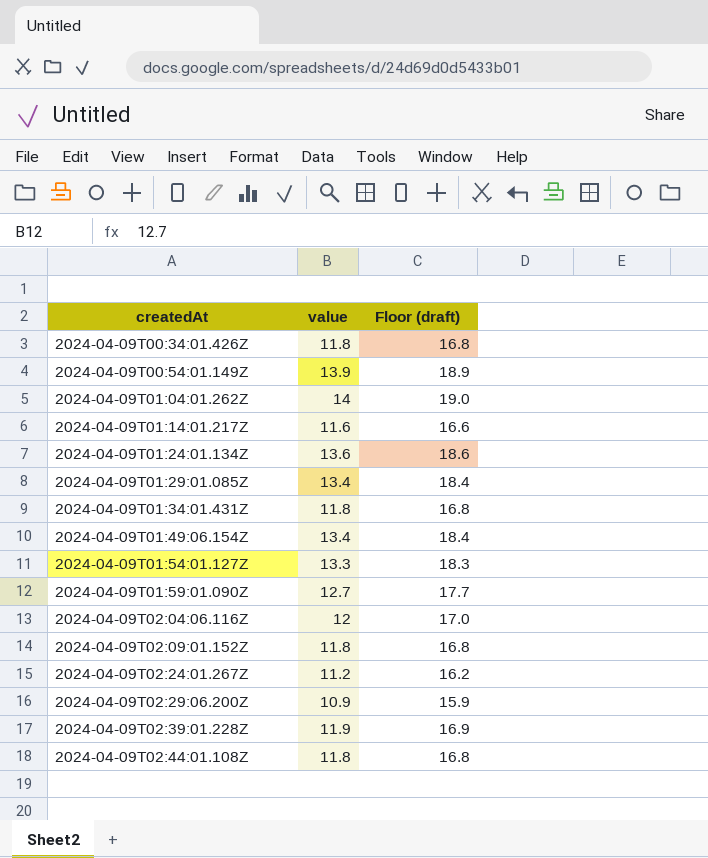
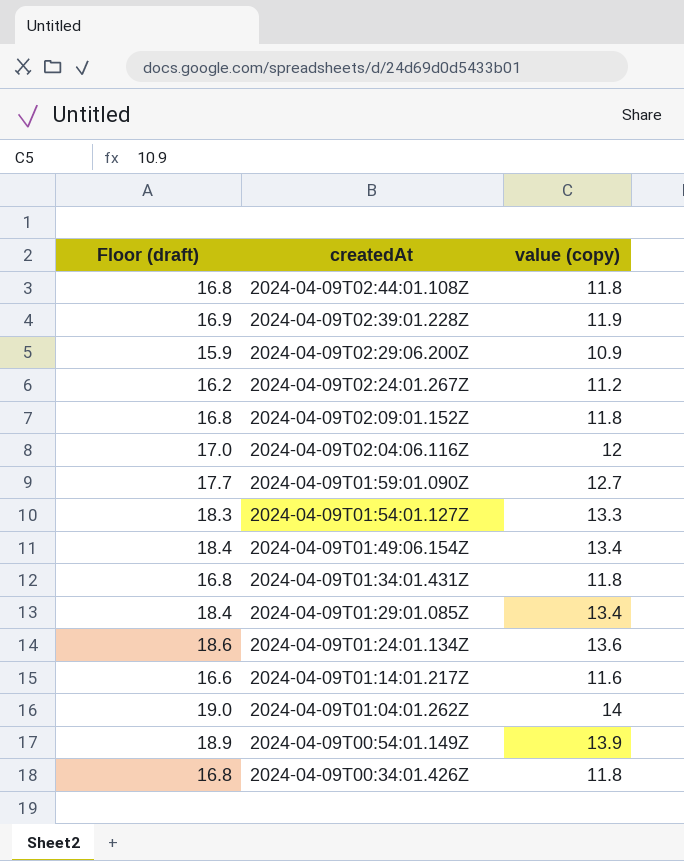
row order: createdAt ascending -> createdAt descending
column Floor (draft) | position: 3 -> 1
column name: value -> value (copy)

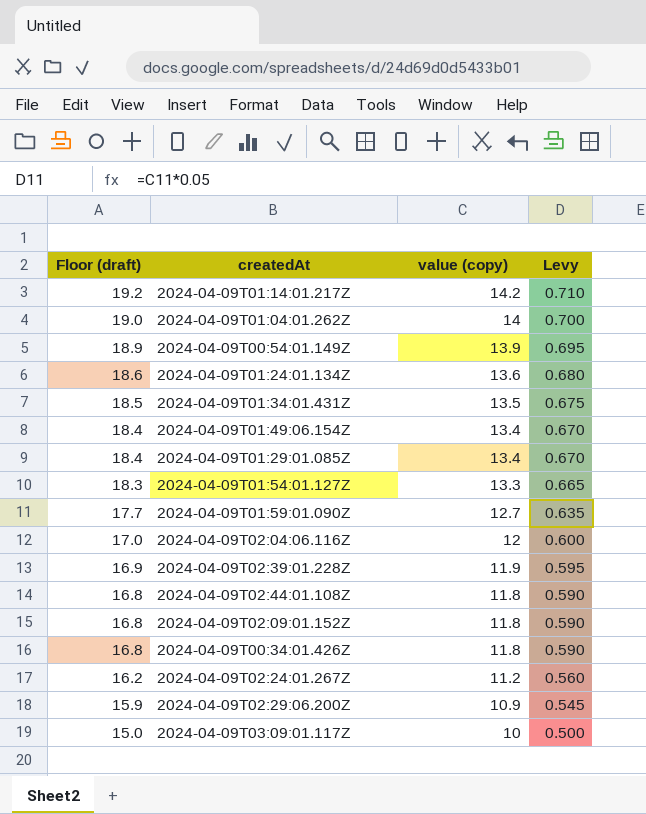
row order: createdAt descending -> Floor (draft) descending
column Levy | formula: none -> [value (copy)] * 0.05
2024-04-09T01:14:01.217Z | Floor (draft): 16.6 -> 19.2
2024-04-09T01:14:01.217Z | value (copy): 11.6 -> 14.2
2024-04-09T01:34:01.431Z | Floor (draft): 16.8 -> 18.5
2024-04-09T01:34:01.431Z | value (copy): 11.8 -> 13.5
row 2024-04-09T03:09:01.117Z: none -> 15.0 | 10 | 0.500

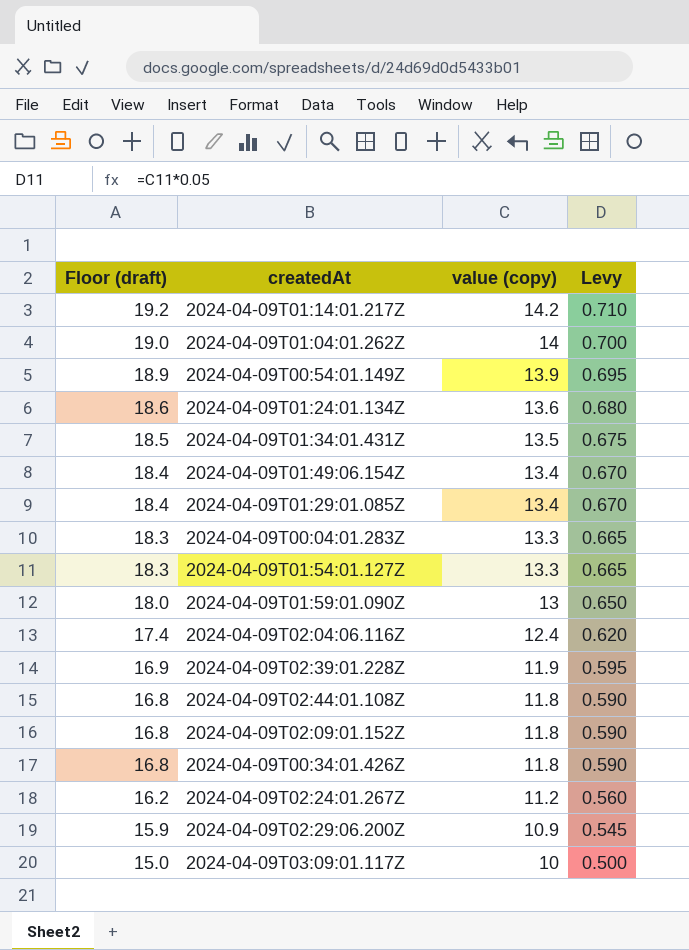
row 2024-04-09T00:04:01.283Z: none -> 18.3 | 13.3 | 0.665
2024-04-09T01:59:01.090Z | Floor (draft): 17.7 -> 18.0
2024-04-09T01:59:01.090Z | value (copy): 12.7 -> 13
2024-04-09T01:59:01.090Z | Levy: 0.635 -> 0.650
2024-04-09T02:04:06.116Z | Floor (draft): 17.0 -> 17.4
2024-04-09T02:04:06.116Z | value (copy): 12 -> 12.4
2024-04-09T02:04:06.116Z | Levy: 0.600 -> 0.620

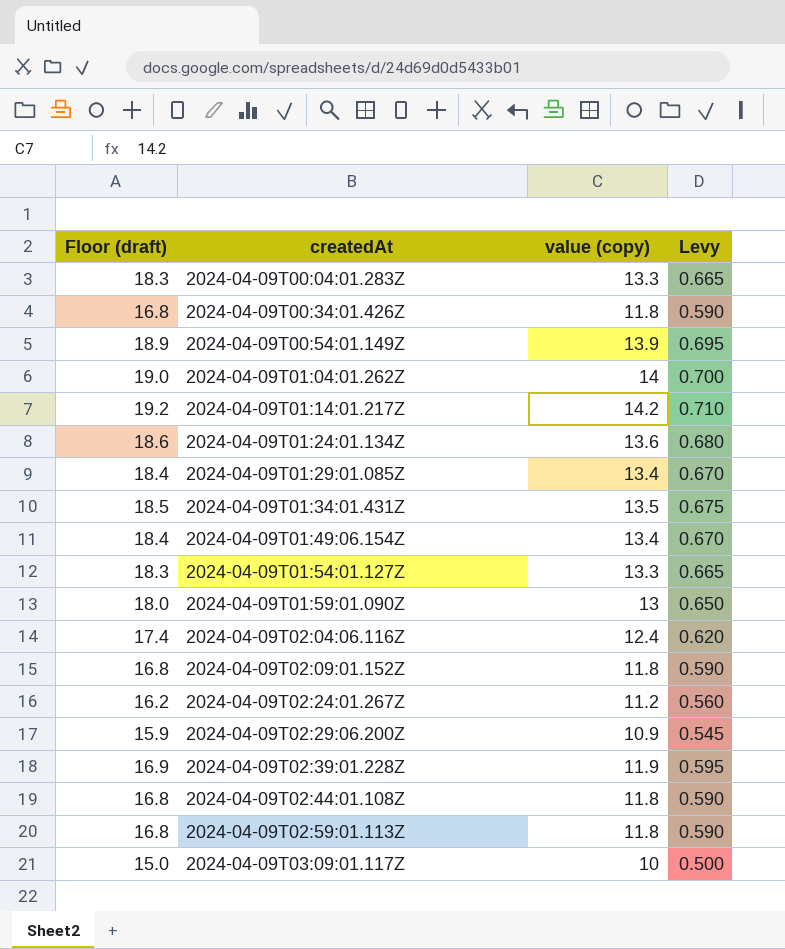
row order: Floor (draft) descending -> createdAt ascending
row 2024-04-09T02:59:01.113Z: none -> 16.8 | 11.8 | 0.590

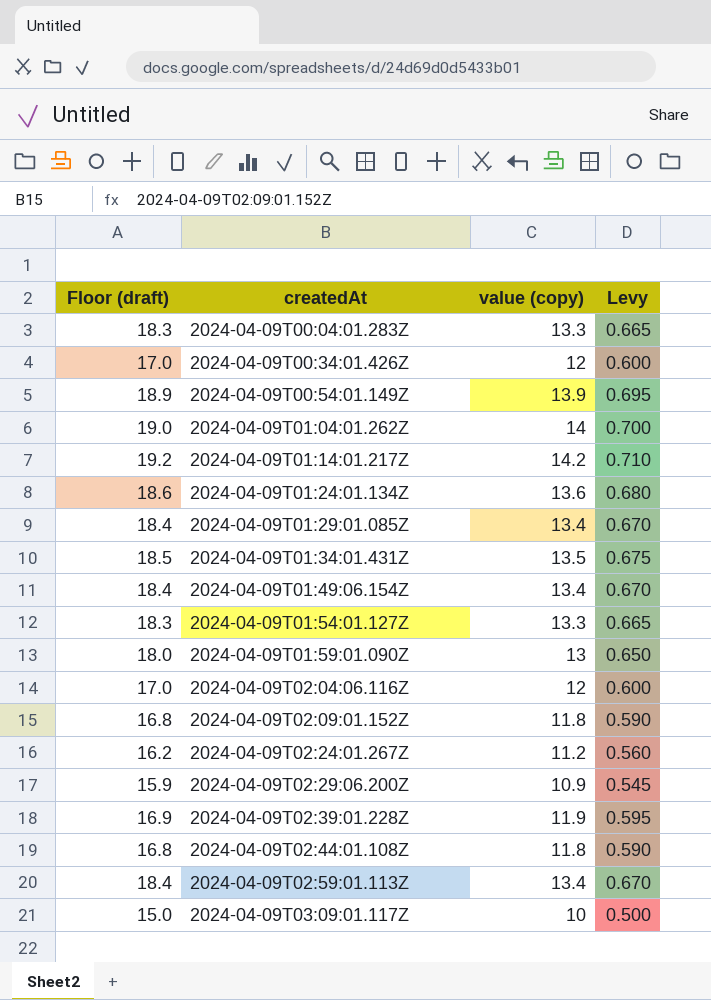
2024-04-09T00:34:01.426Z | Floor (draft): 16.8 -> 17.0
2024-04-09T00:34:01.426Z | value (copy): 11.8 -> 12
2024-04-09T00:34:01.426Z | Levy: 0.590 -> 0.600
2024-04-09T02:04:06.116Z | Floor (draft): 17.4 -> 17.0
2024-04-09T02:04:06.116Z | value (copy): 12.4 -> 12
2024-04-09T02:04:06.116Z | Levy: 0.620 -> 0.600
2024-04-09T02:59:01.113Z | Floor (draft): 16.8 -> 18.4
2024-04-09T02:59:01.113Z | value (copy): 11.8 -> 13.4
2024-04-09T02:59:01.113Z | Levy: 0.590 -> 0.670

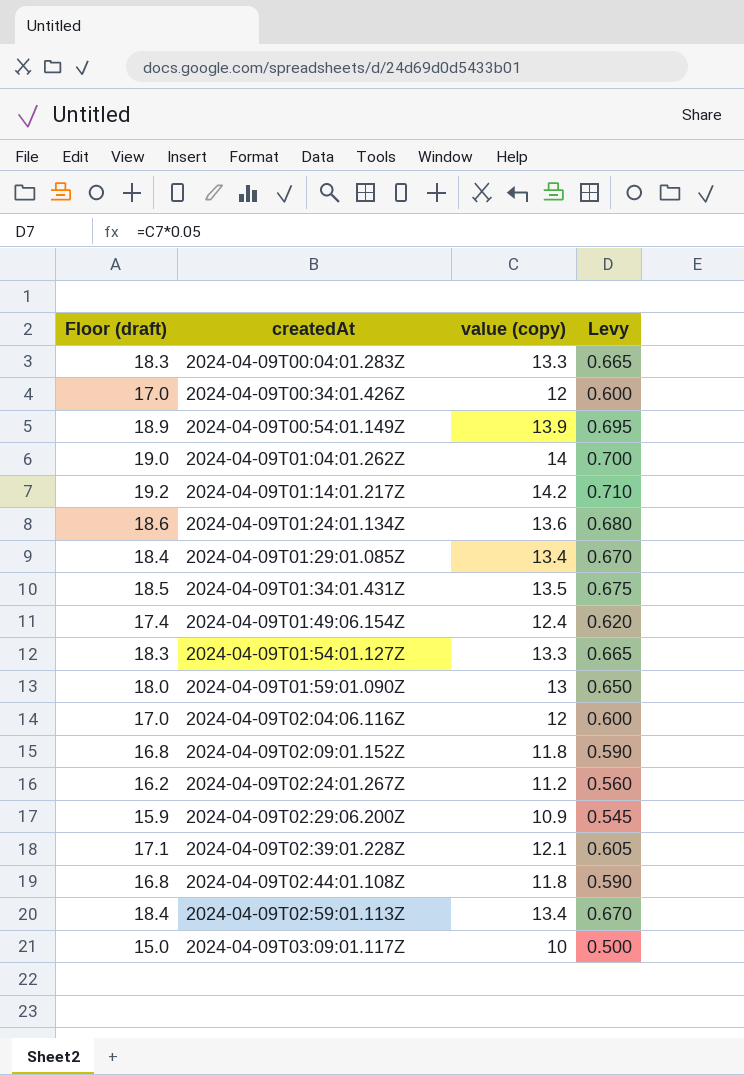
2024-04-09T01:49:06.154Z | Floor (draft): 18.4 -> 17.4
2024-04-09T01:49:06.154Z | value (copy): 13.4 -> 12.4
2024-04-09T01:49:06.154Z | Levy: 0.670 -> 0.620
2024-04-09T02:39:01.228Z | Floor (draft): 16.9 -> 17.1
2024-04-09T02:39:01.228Z | value (copy): 11.9 -> 12.1
2024-04-09T02:39:01.228Z | Levy: 0.595 -> 0.605

